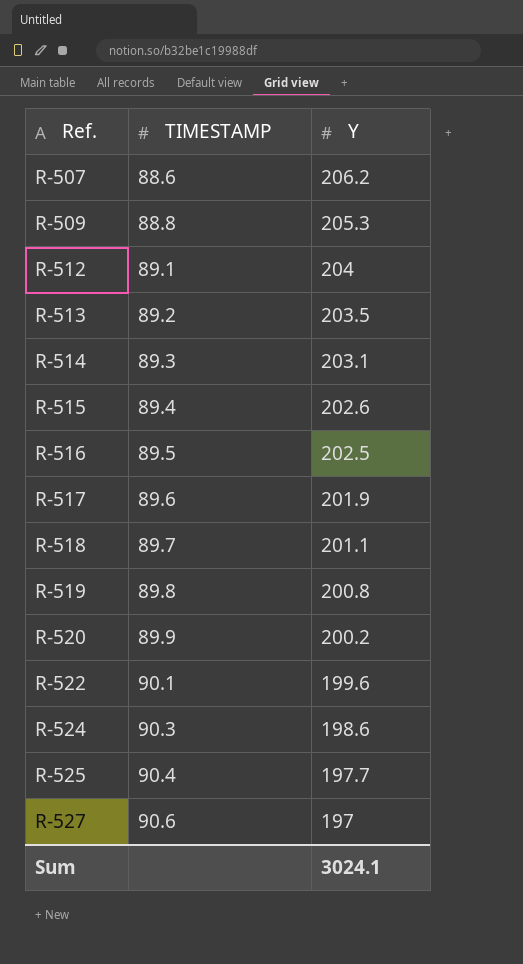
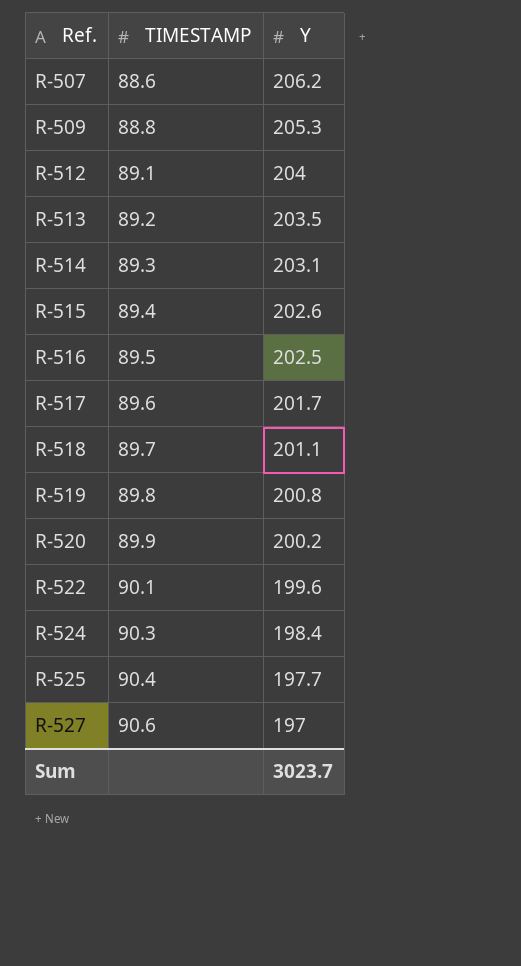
R-517 | Y: 201.9 -> 201.7
R-524 | Y: 198.6 -> 198.4
Sum | Y: 3024.1 -> 3023.7

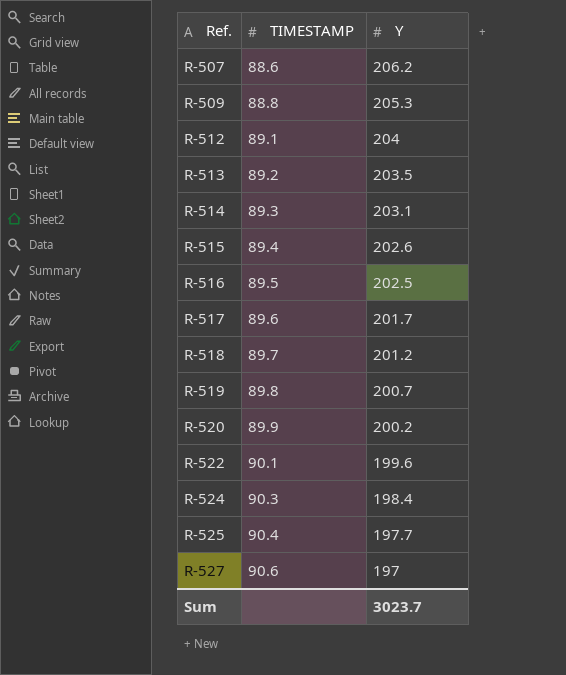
R-518 | Y: 201.1 -> 201.2
R-519 | Y: 200.8 -> 200.7

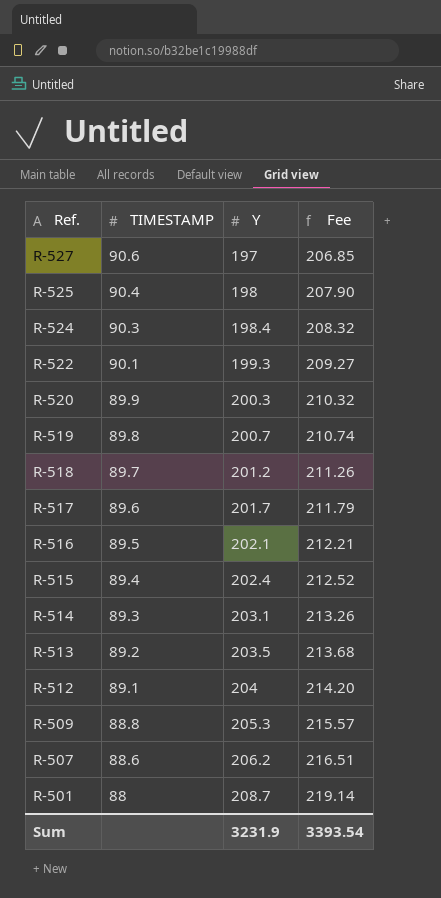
row order: Ref. ascending -> Ref. descending
column Fee | formula: none -> [Y] * 1.05
R-525 | Y: 197.7 -> 198
R-522 | Y: 199.6 -> 199.3
R-520 | Y: 200.2 -> 200.3
R-516 | Y: 202.5 -> 202.1
R-515 | Y: 202.6 -> 202.4
row R-501: none -> 88 | 208.7 | 219.14
Sum | Y: 3023.7 -> 3231.9

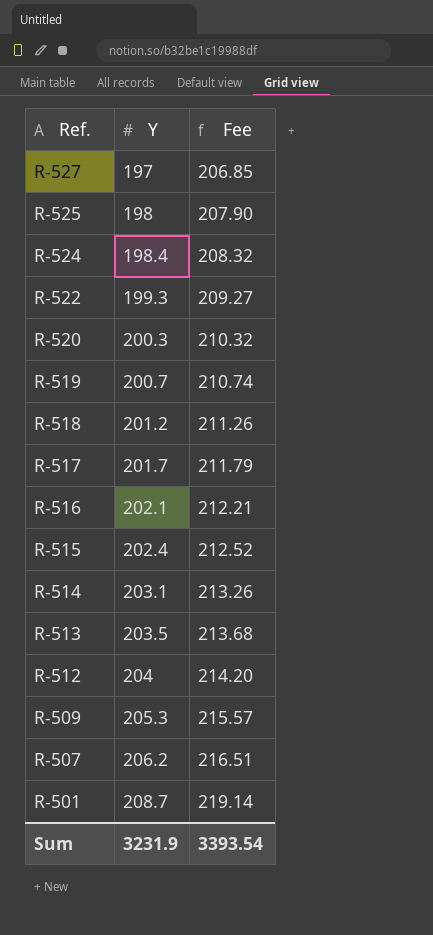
column TIMESTAMP | position: 2 -> none

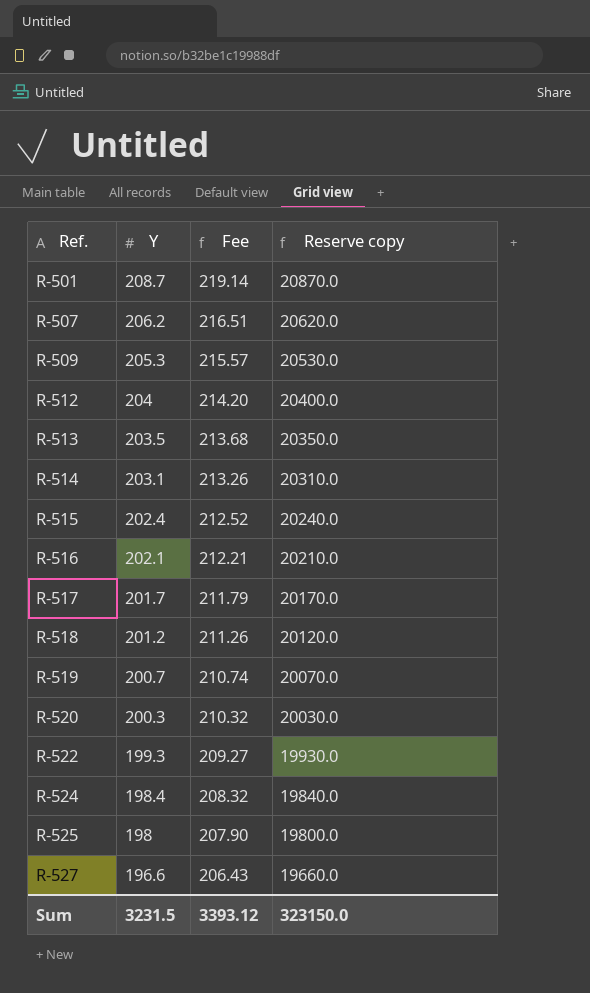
row order: Ref. descending -> Ref. ascending
column Reserve copy | formula: none -> [Y] * 100
R-527 | Y: 197 -> 196.6
R-527 | Fee: 206.85 -> 206.43
Sum | Y: 3231.9 -> 3231.5
Sum | Fee: 3393.54 -> 3393.12

